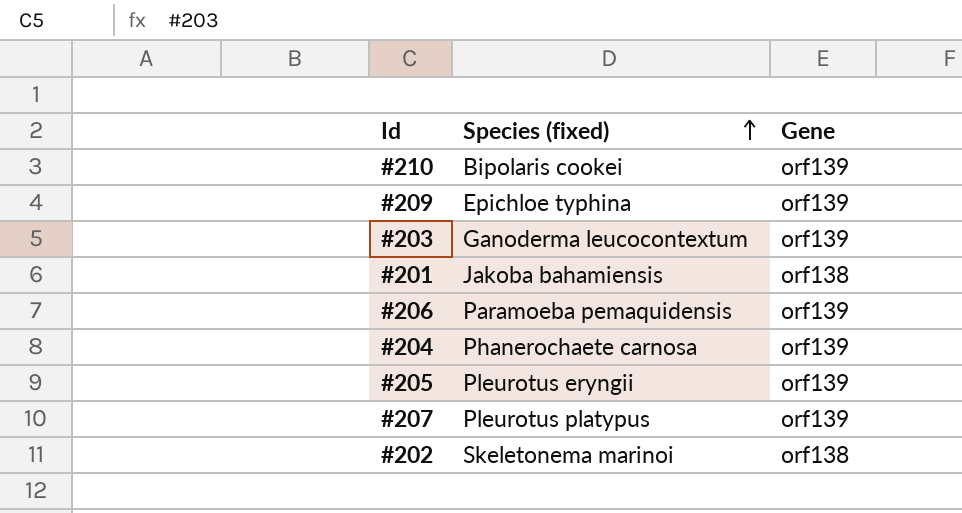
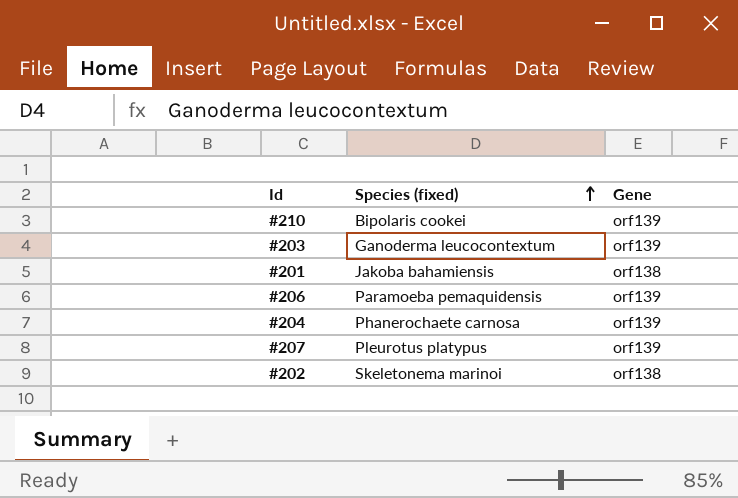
row #209: Epichloe typhina | orf139 -> none
row #205: Pleurotus eryngii | orf139 -> none

